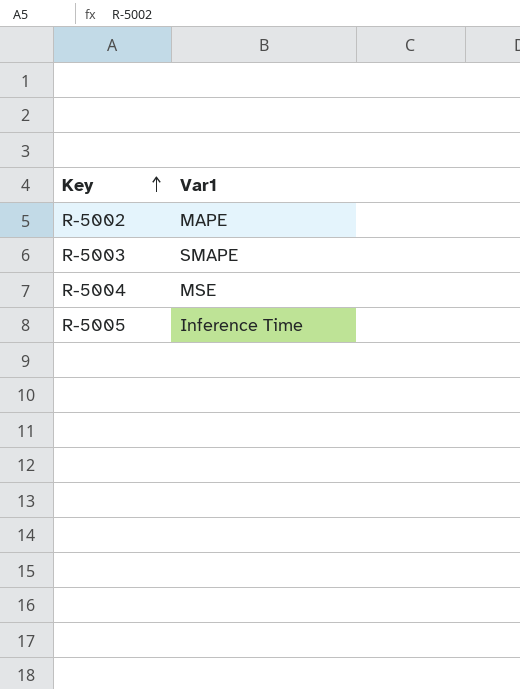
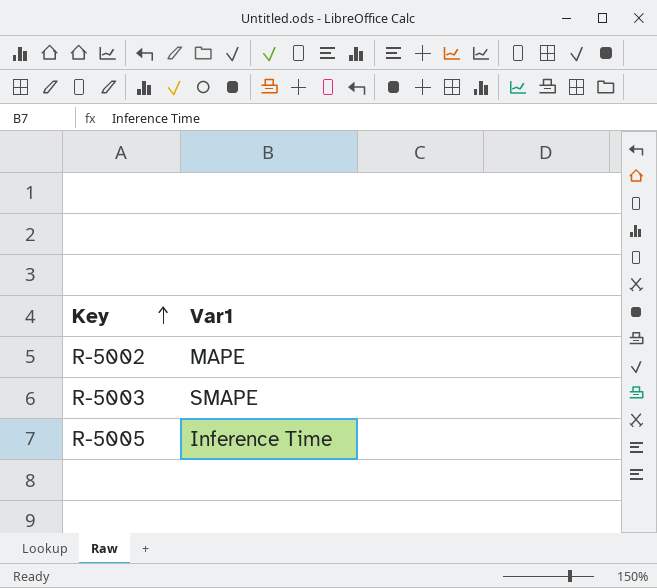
row R-5004: MSE -> none

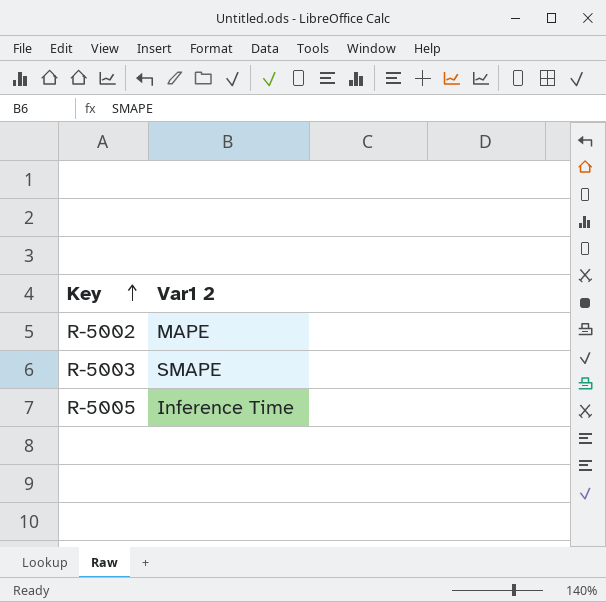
column name: Var1 -> Var1 2

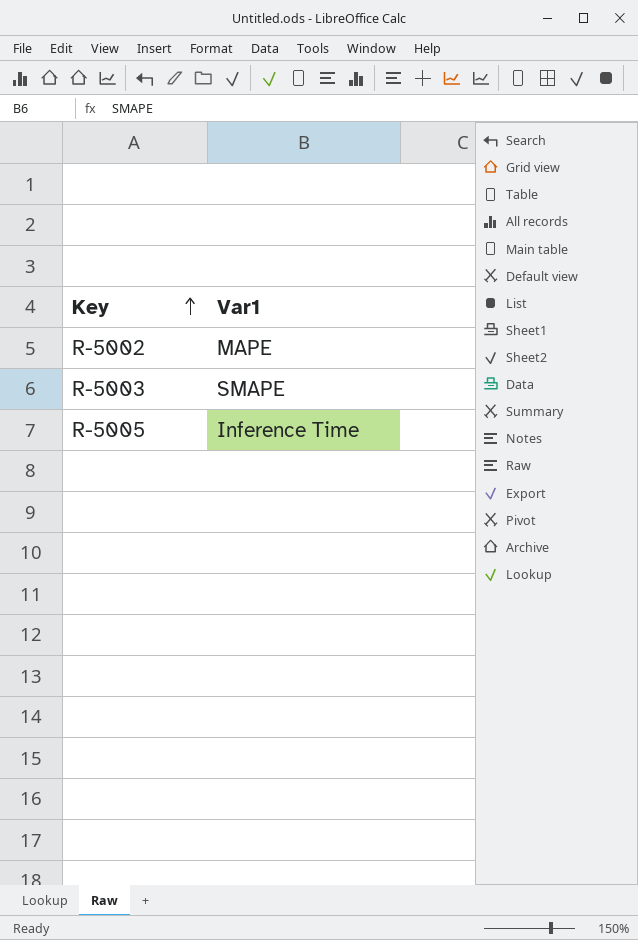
column name: Var1 2 -> Var1

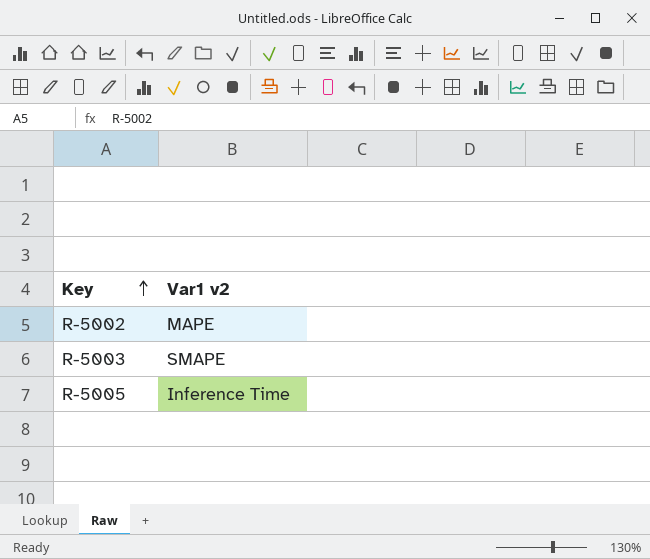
column name: Var1 -> Var1 v2

